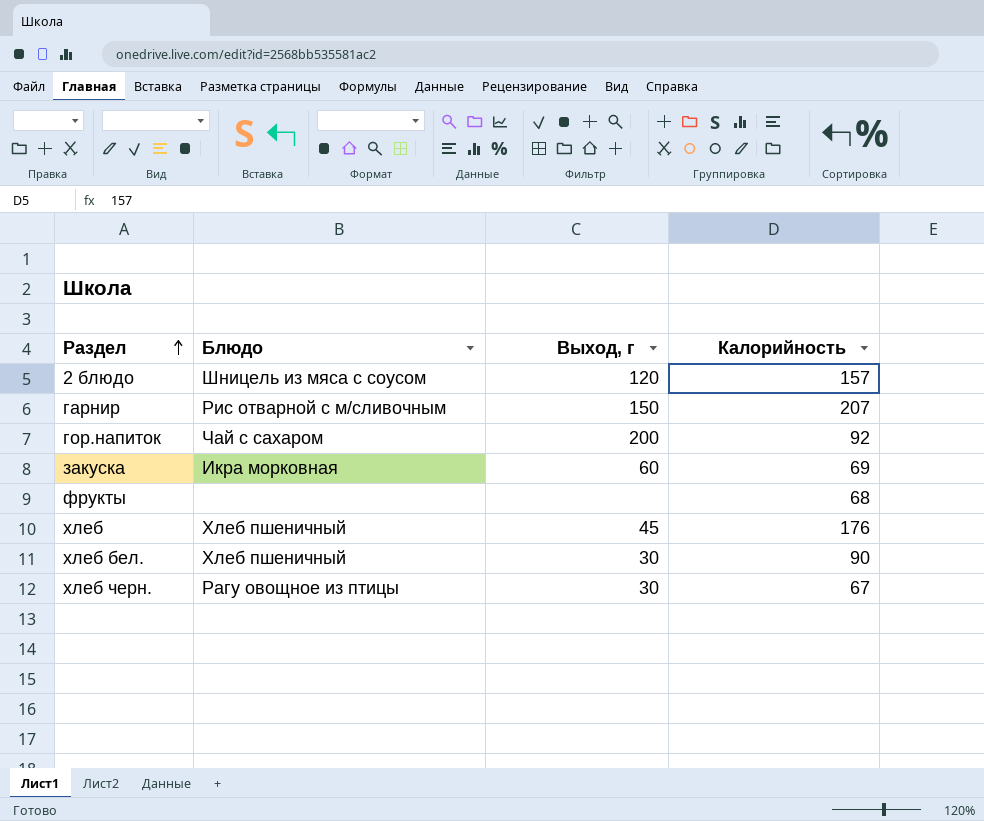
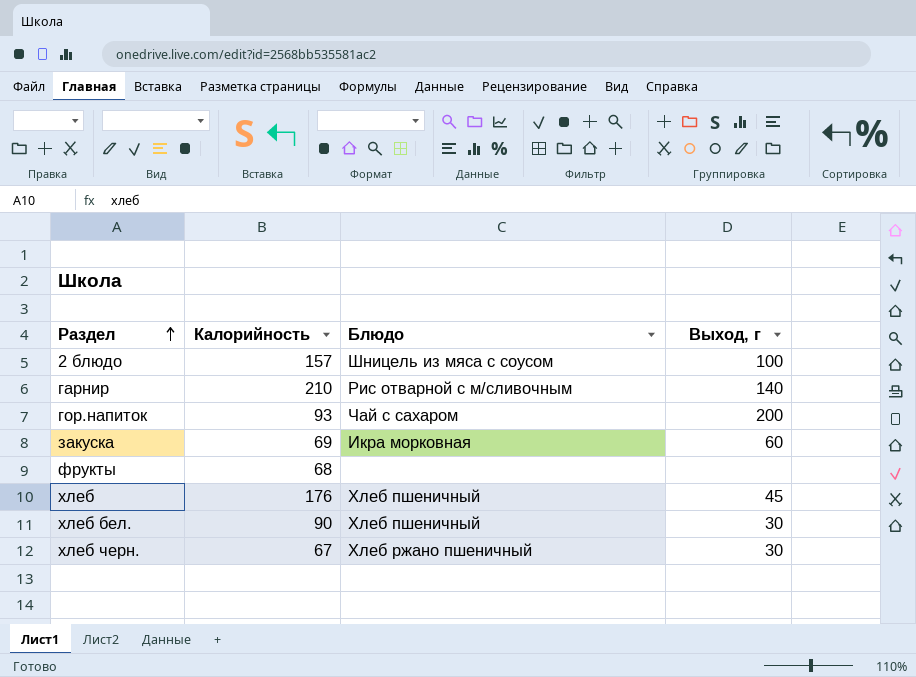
column Калорийность | position: 4 -> 2
2 блюдо | Выход, г: 120 -> 100
гарнир | Калорийность: 207 -> 210
гарнир | Выход, г: 150 -> 140
гор.напиток | Калорийность: 92 -> 93
хлеб черн. | Блюдо: Рагу овощное из птицы -> Хлеб ржано пшеничный

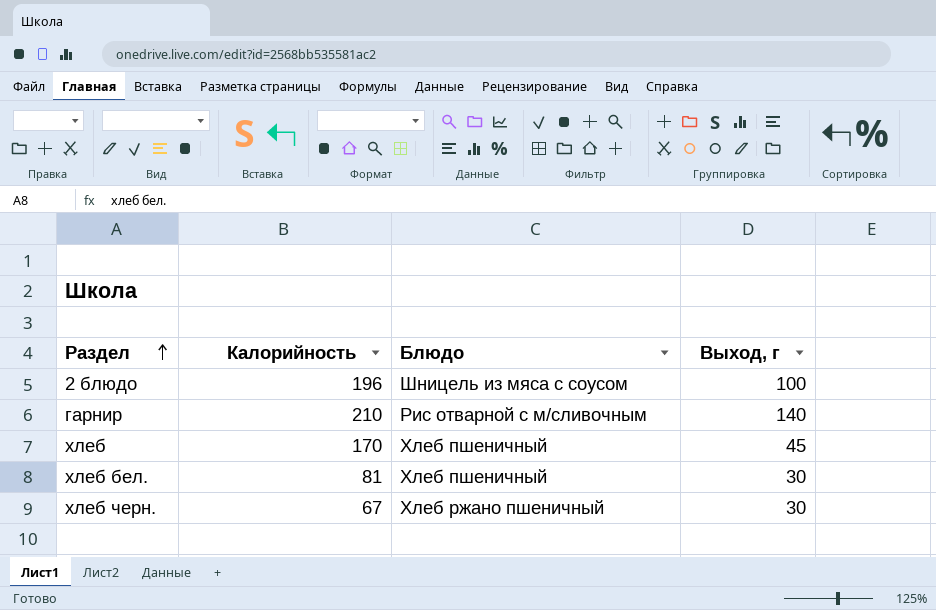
row гор.напиток: 93 | Чай с сахаром | 200 -> none
row закуска: 69 | Икра морковная | 60 -> none
row фрукты: 68 | none | none -> none
2 блюдо | Калорийность: 157 -> 196
хлеб | Калорийность: 176 -> 170
хлеб бел. | Калорийность: 90 -> 81

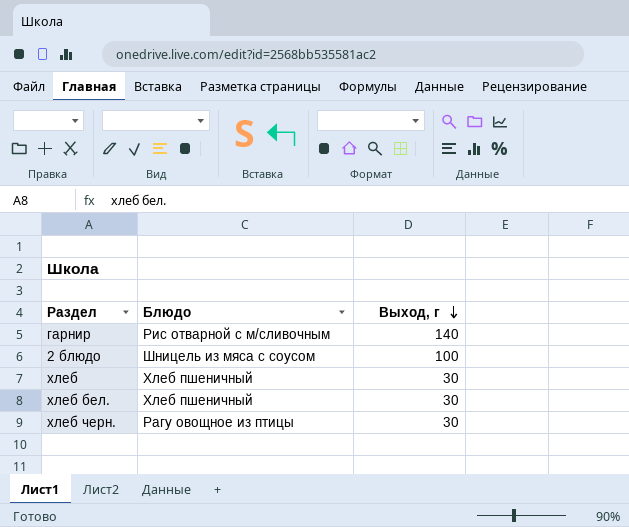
row order: Раздел ascending -> Выход, г descending
column Калорийность | position: 2 -> none
хлеб | Выход, г: 45 -> 30
хлеб черн. | Блюдо: Хлеб ржано пшеничный -> Рагу овощное из птицы

